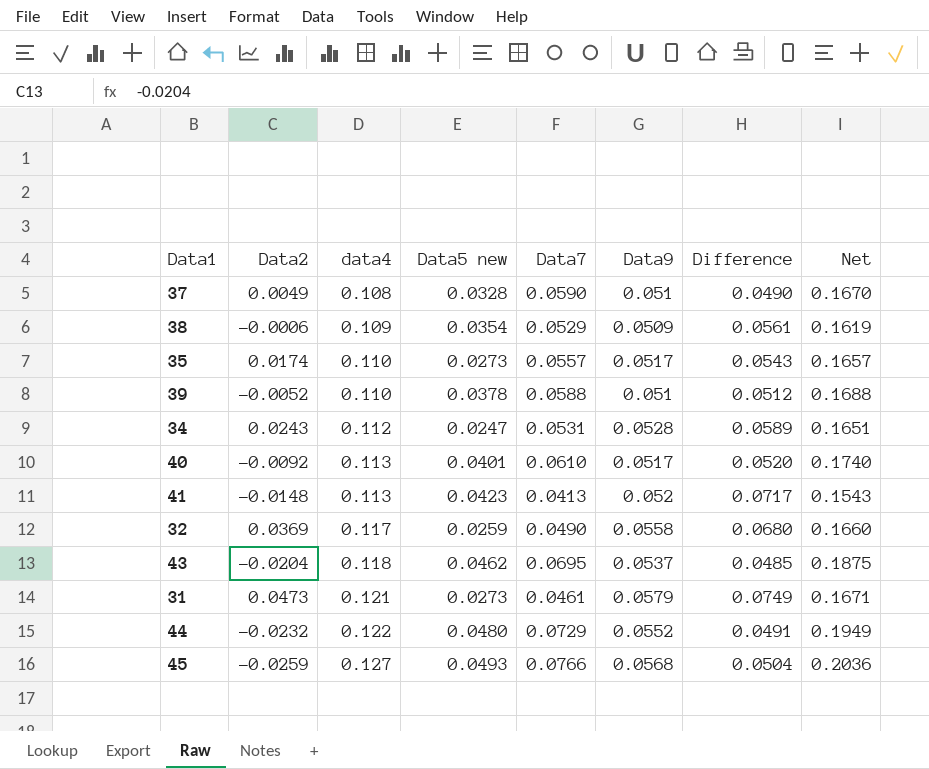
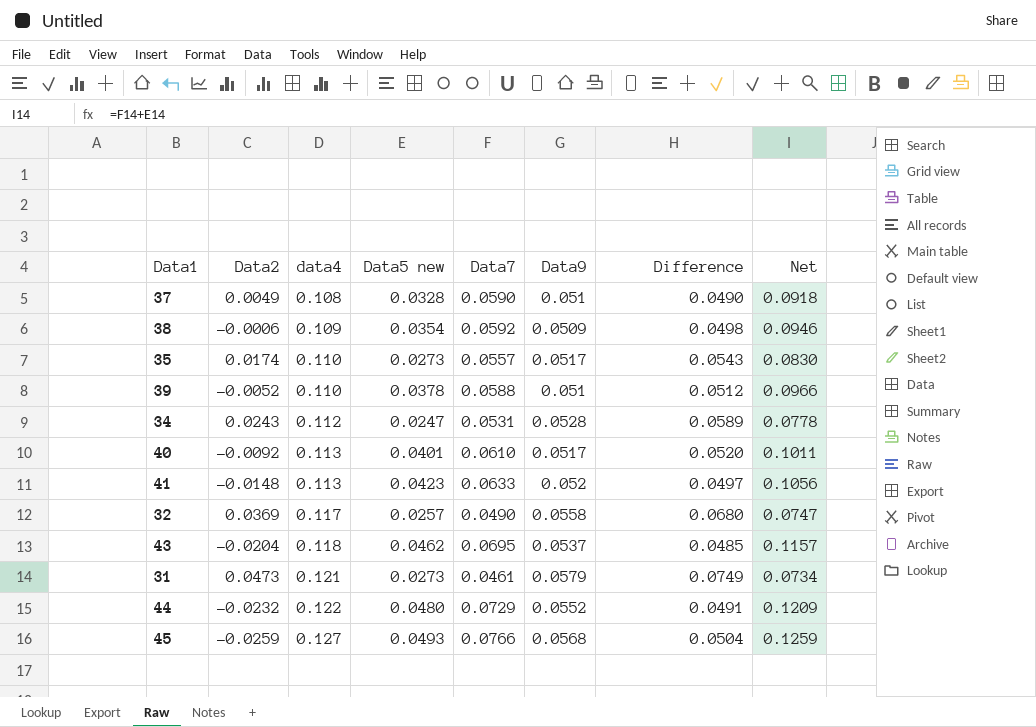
column Net | formula: [data4] + [Data7] -> [Data5 new] + [Data7]
38 | Data7: 0.0529 -> 0.0592
38 | Difference: 0.0561 -> 0.0498
41 | Data7: 0.0413 -> 0.0633
41 | Difference: 0.0717 -> 0.0497
32 | Data5 new: 0.0259 -> 0.0257

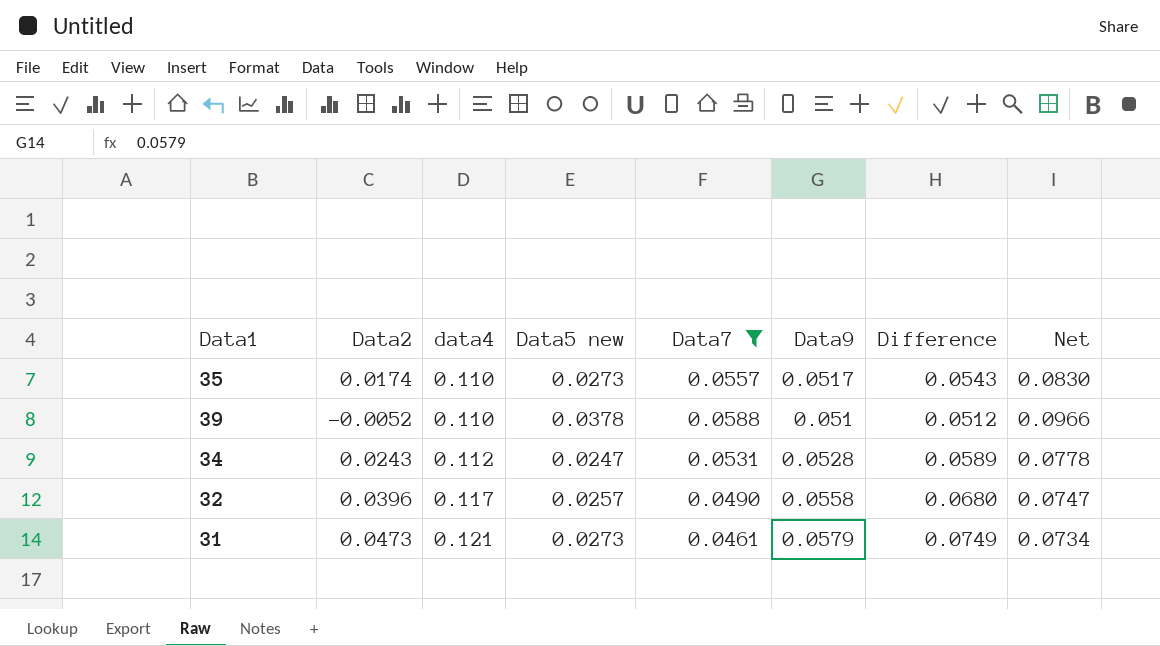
filter: none -> Data7 <= 0.0588
32 | Data2: 0.0369 -> 0.0396

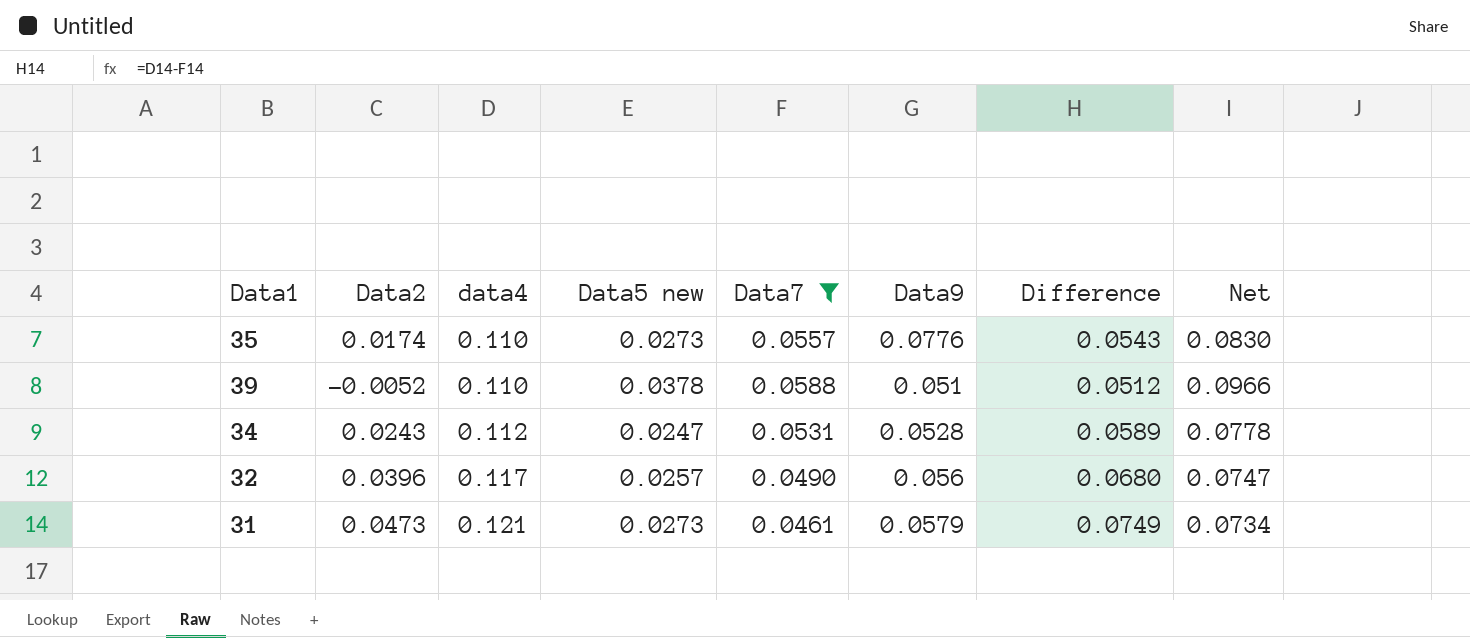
35 | Data9: 0.0517 -> 0.0776
32 | Data9: 0.0558 -> 0.056

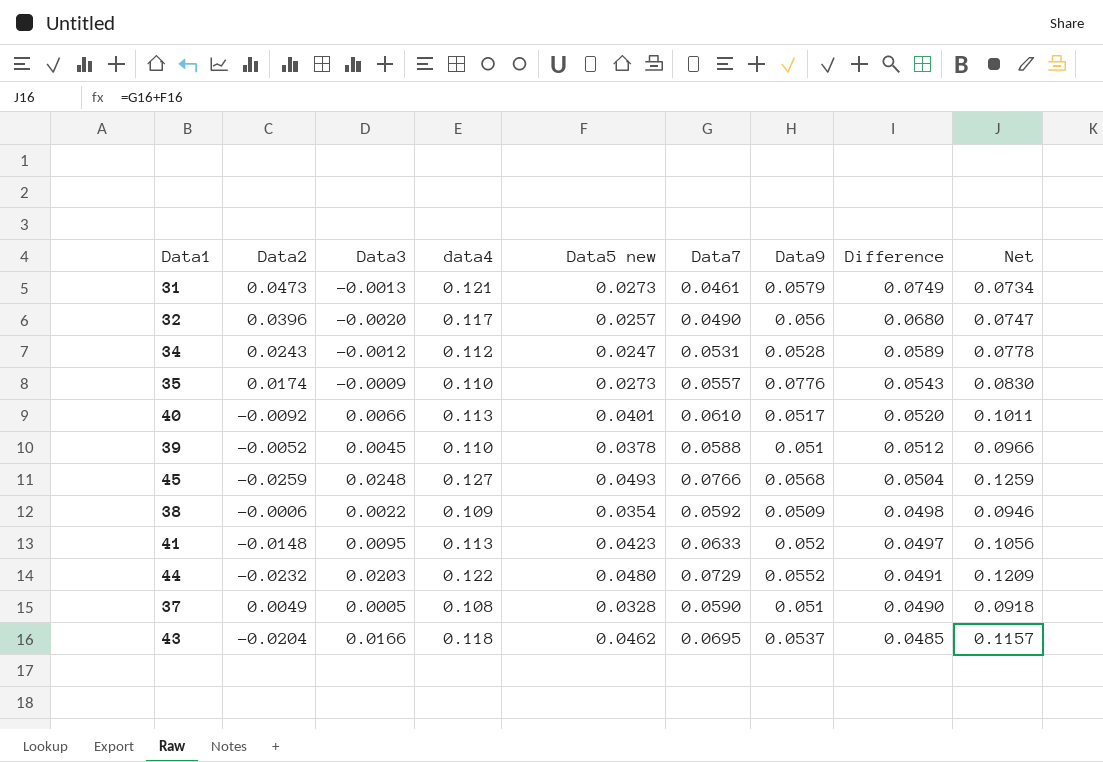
filter: Data7 <= 0.0588 -> none
row order: data4 ascending -> Difference descending
column Data3 | position: none -> 3

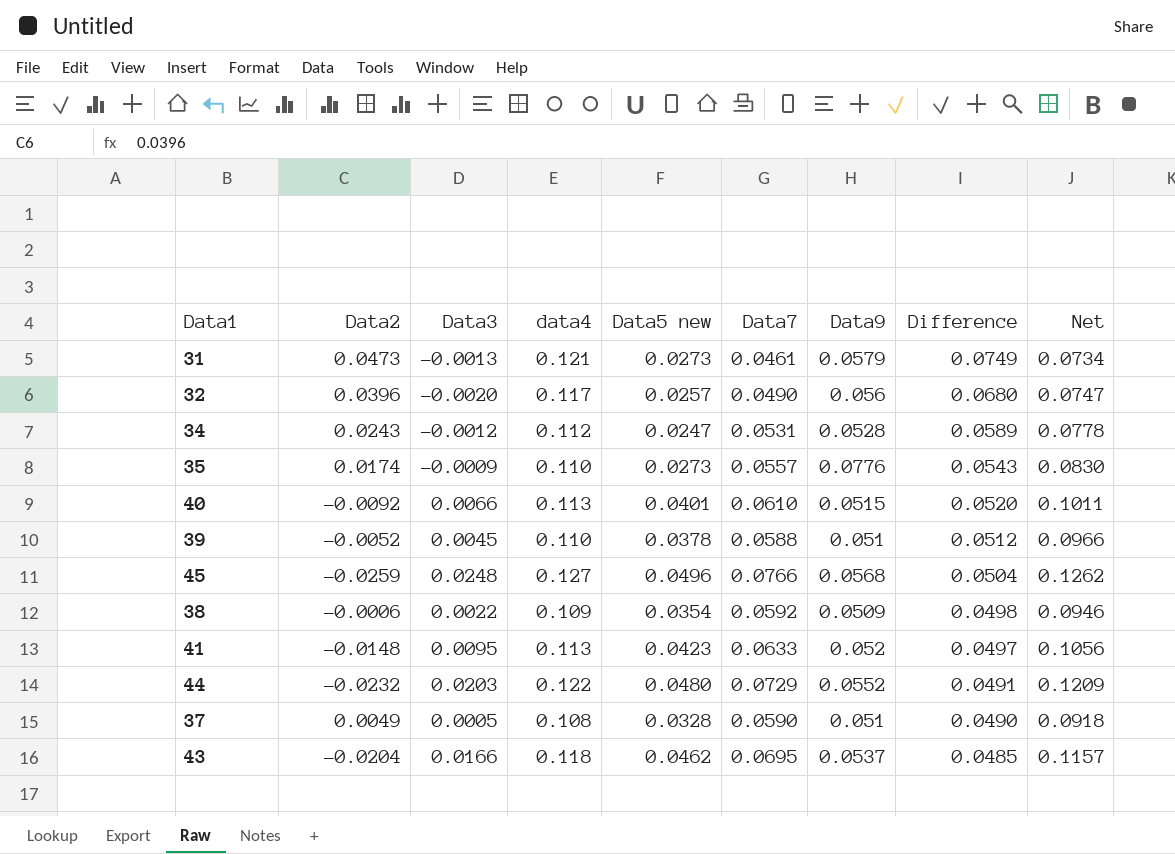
40 | Data9: 0.0517 -> 0.0515
45 | Data5 new: 0.0493 -> 0.0496
45 | Net: 0.1259 -> 0.1262

